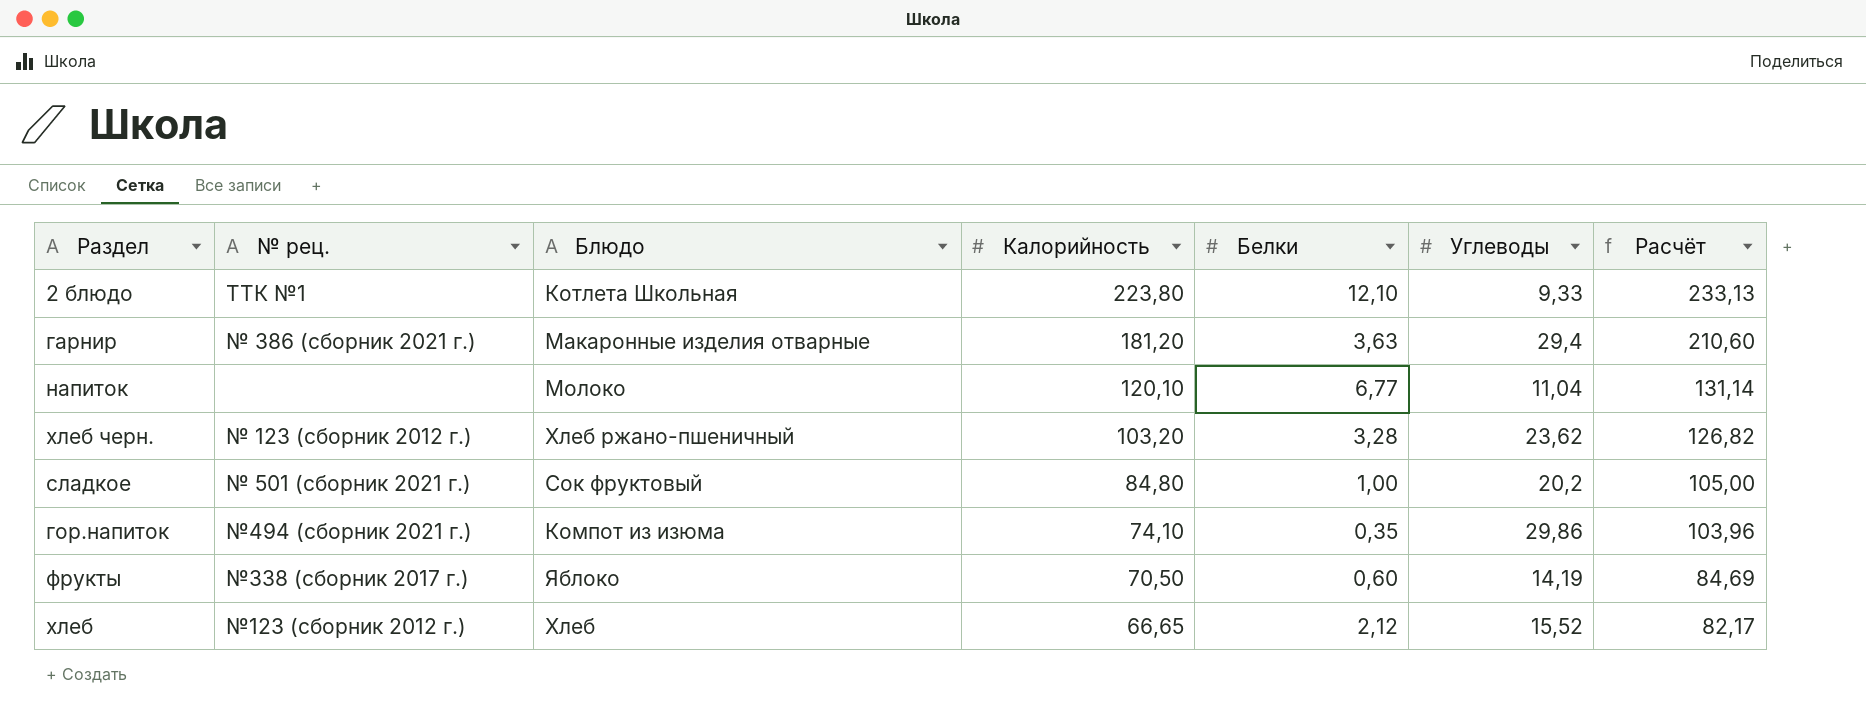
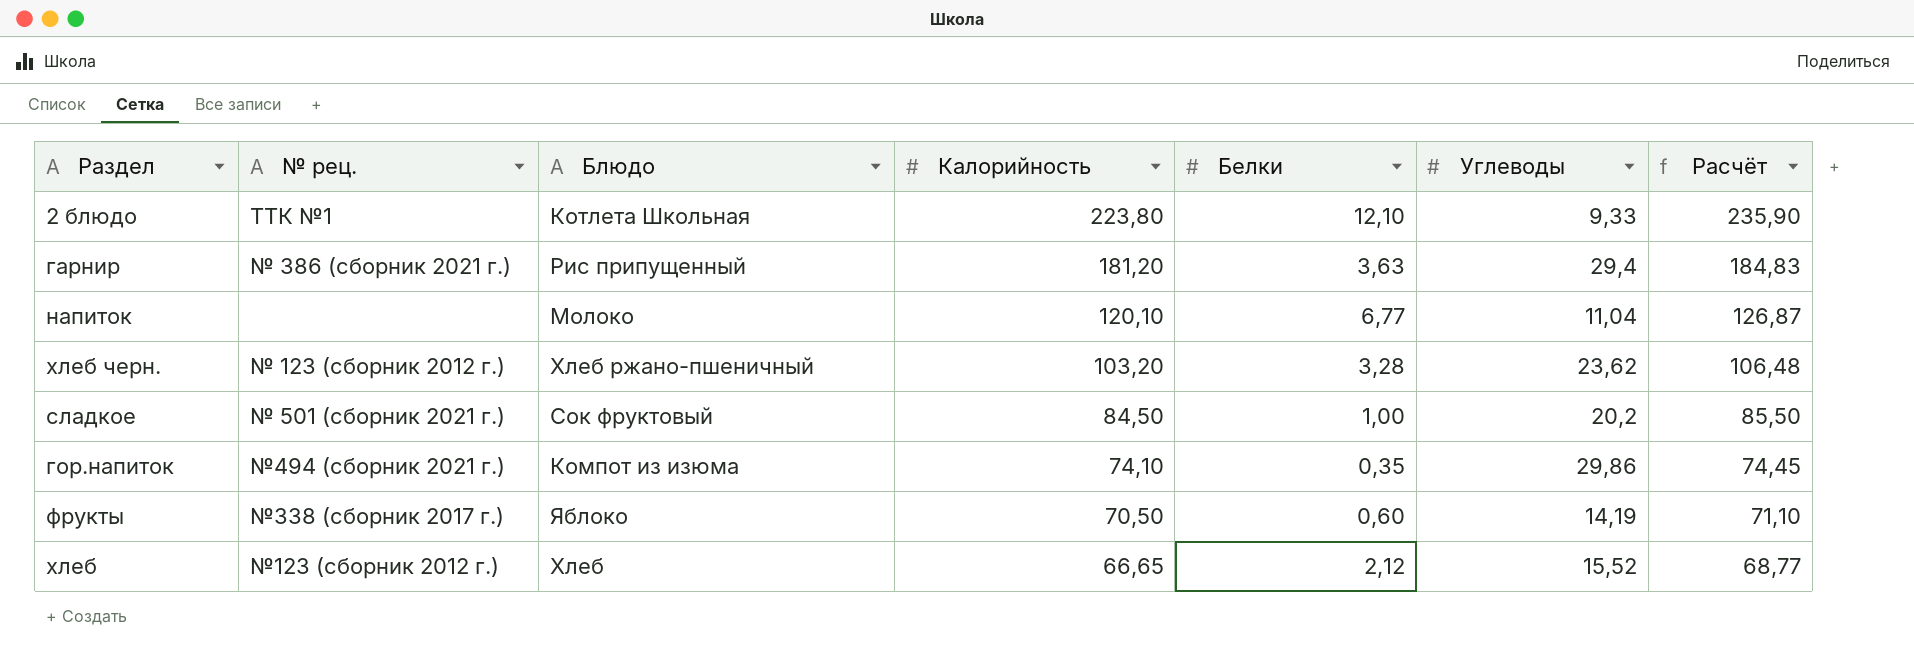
column Расчёт | formula: [Калорийность] + [Углеводы] -> [Калорийность] + [Белки]
гарнир | Блюдо: Макаронные изделия отварные -> Рис припущенный
сладкое | Калорийность: 84,80 -> 84,50

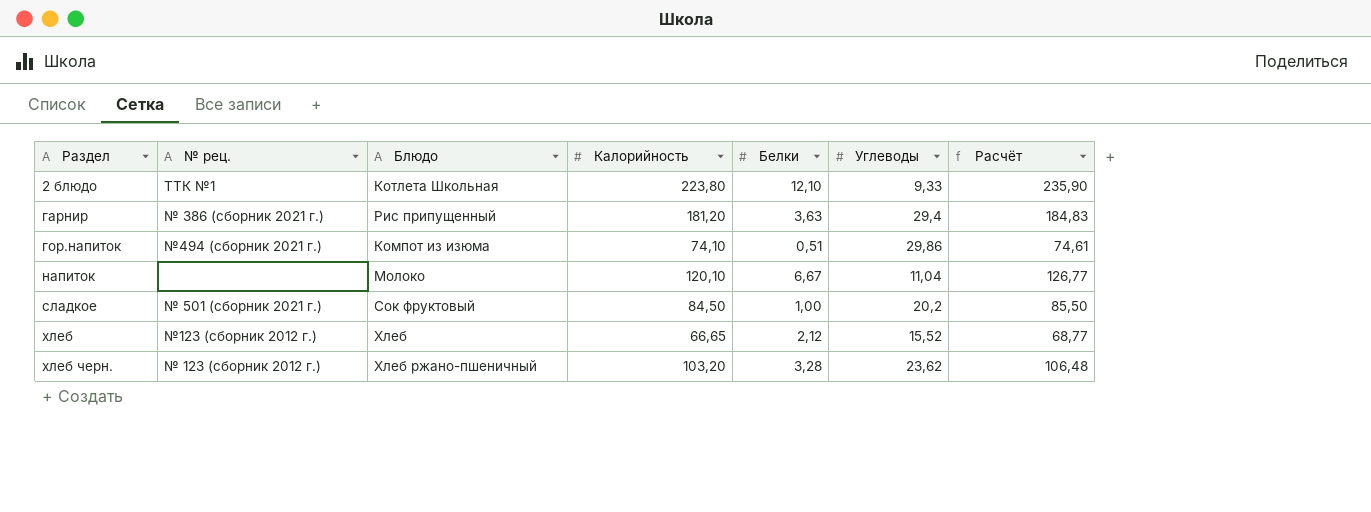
row order: Калорийность descending -> Раздел ascending
row фрукты: №338 (сборник 2017 г.) | Яблоко | 70,50 | 0,60 | 14,19 | 71,10 -> none
гор.напиток | Белки: 0,35 -> 0,51
гор.напиток | Расчёт: 74,45 -> 74,61
напиток | Белки: 6,77 -> 6,67
напиток | Расчёт: 126,87 -> 126,77

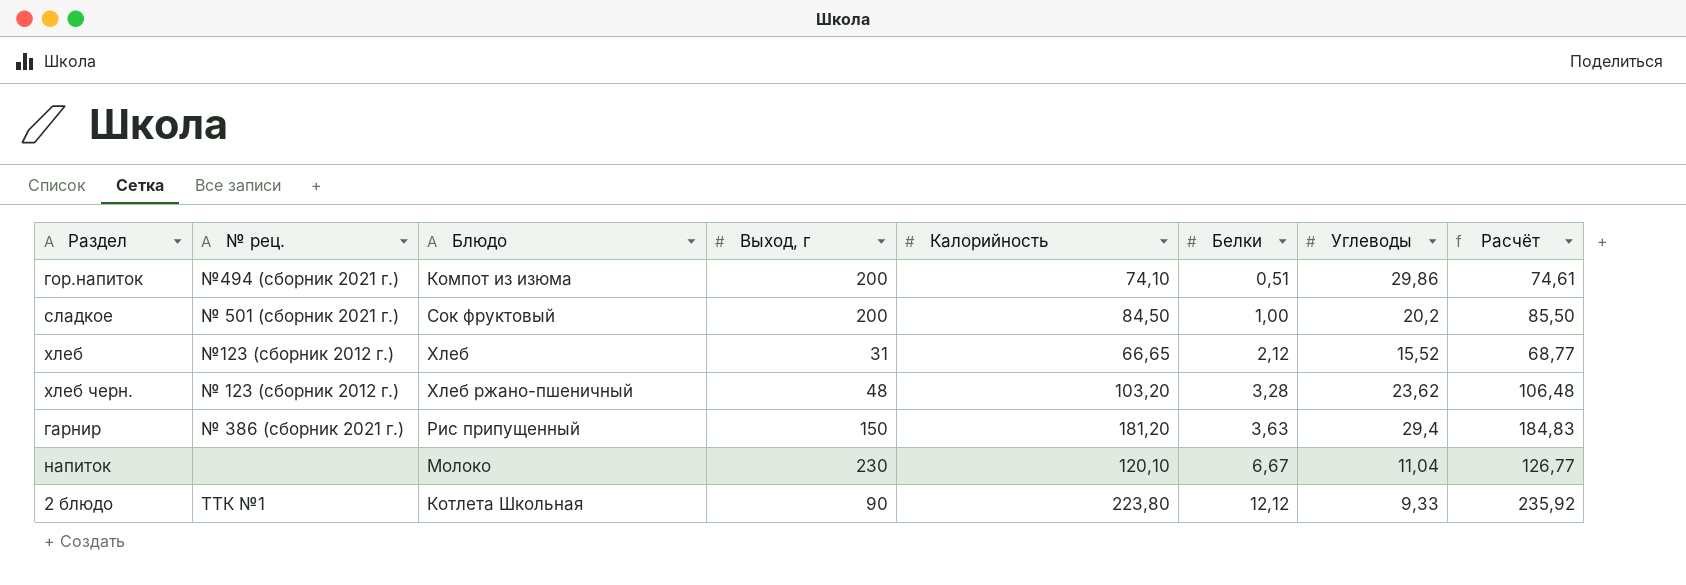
row order: Раздел ascending -> Белки ascending
column Выход, г | position: none -> 4
2 блюдо | Белки: 12,10 -> 12,12
2 блюдо | Расчёт: 235,90 -> 235,92

